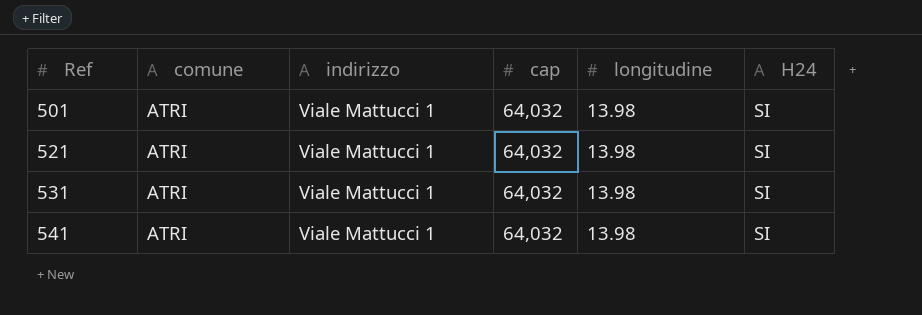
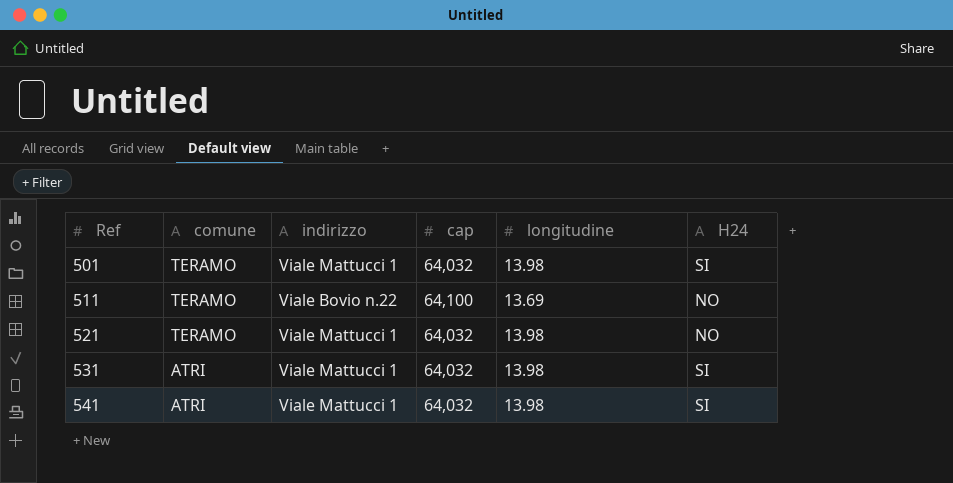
501 | comune: ATRI -> TERAMO
row 511: none -> TERAMO | Viale Bovio n.22 | 64,100 | 13.69 | NO
521 | comune: ATRI -> TERAMO
521 | H24: SI -> NO

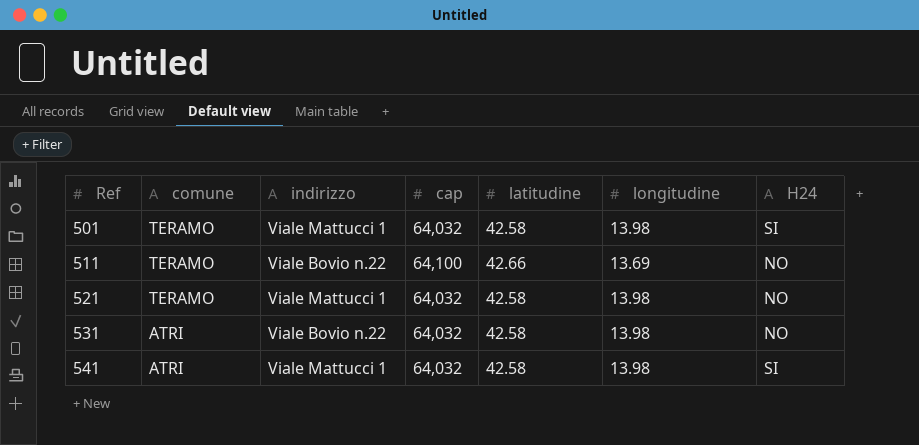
column latitudine | position: none -> 5
531 | indirizzo: Viale Mattucci 1 -> Viale Bovio n.22
531 | H24: SI -> NO

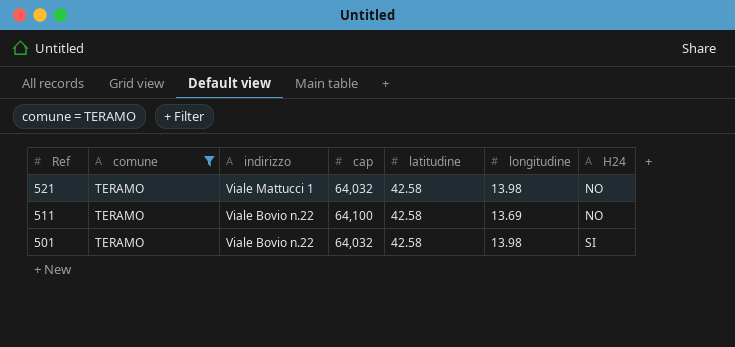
filter: none -> comune = TERAMO
row order: Ref ascending -> Ref descending
511 | latitudine: 42.66 -> 42.58
501 | indirizzo: Viale Mattucci 1 -> Viale Bovio n.22

